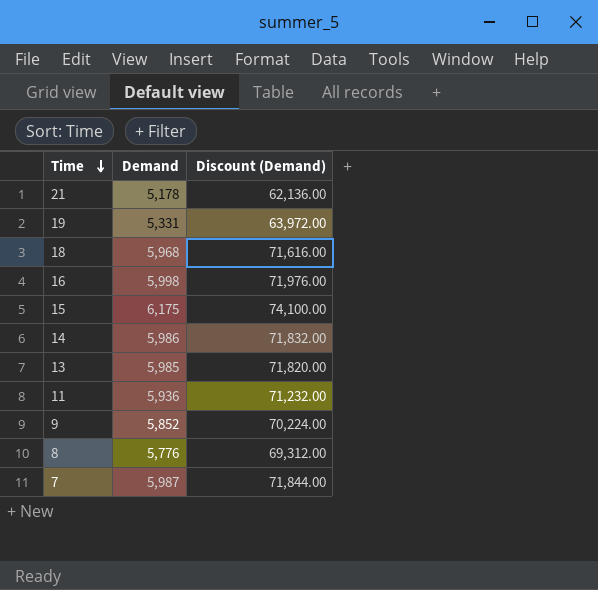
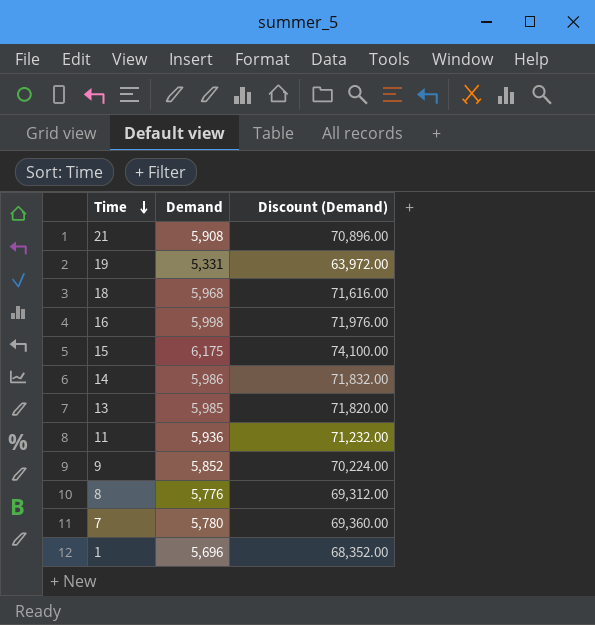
21 | Demand: 5,178 -> 5,908
21 | Discount (Demand): 62,136.00 -> 70,896.00
7 | Demand: 5,987 -> 5,780
7 | Discount (Demand): 71,844.00 -> 69,360.00
row 1: none -> 5,696 | 68,352.00

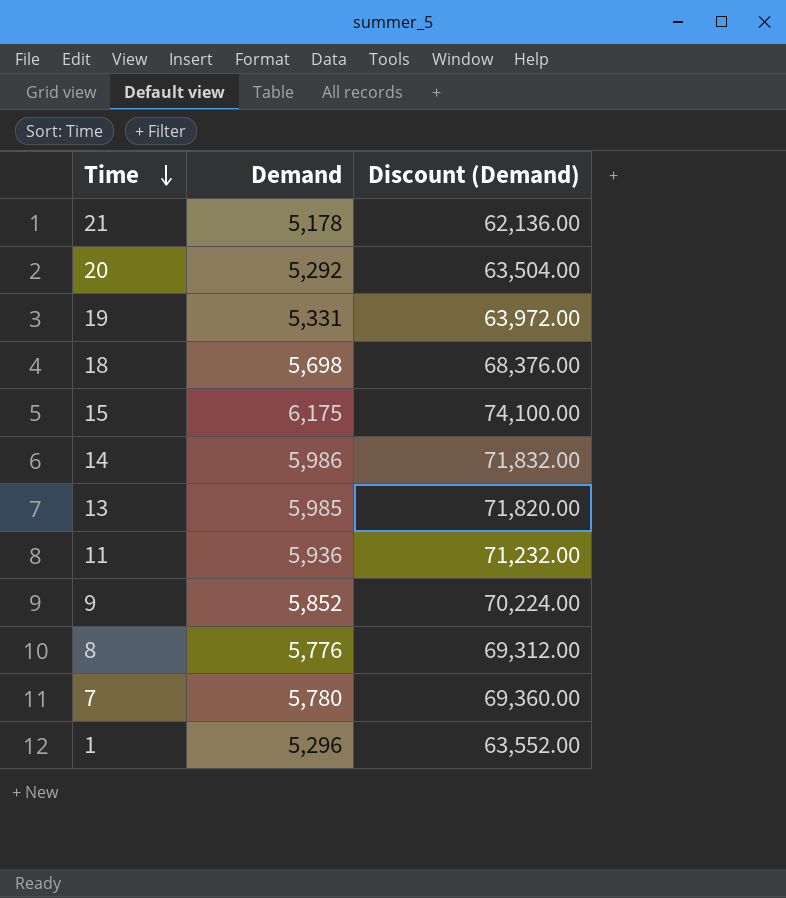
row 16: 5,998 | 71,976.00 -> none
21 | Demand: 5,908 -> 5,178
21 | Discount (Demand): 70,896.00 -> 62,136.00
row 20: none -> 5,292 | 63,504.00
18 | Demand: 5,968 -> 5,698
18 | Discount (Demand): 71,616.00 -> 68,376.00
1 | Demand: 5,696 -> 5,296
1 | Discount (Demand): 68,352.00 -> 63,552.00

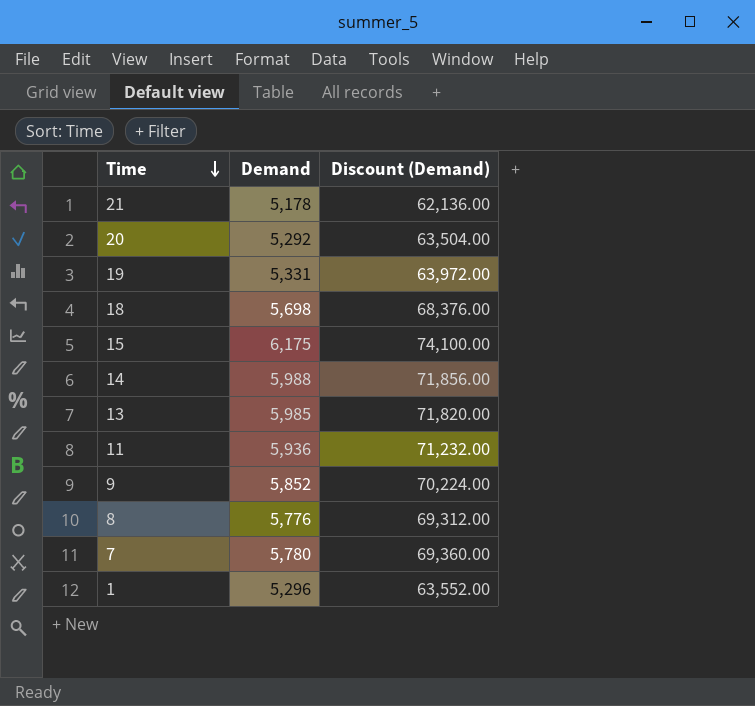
14 | Demand: 5,986 -> 5,988
14 | Discount (Demand): 71,832.00 -> 71,856.00

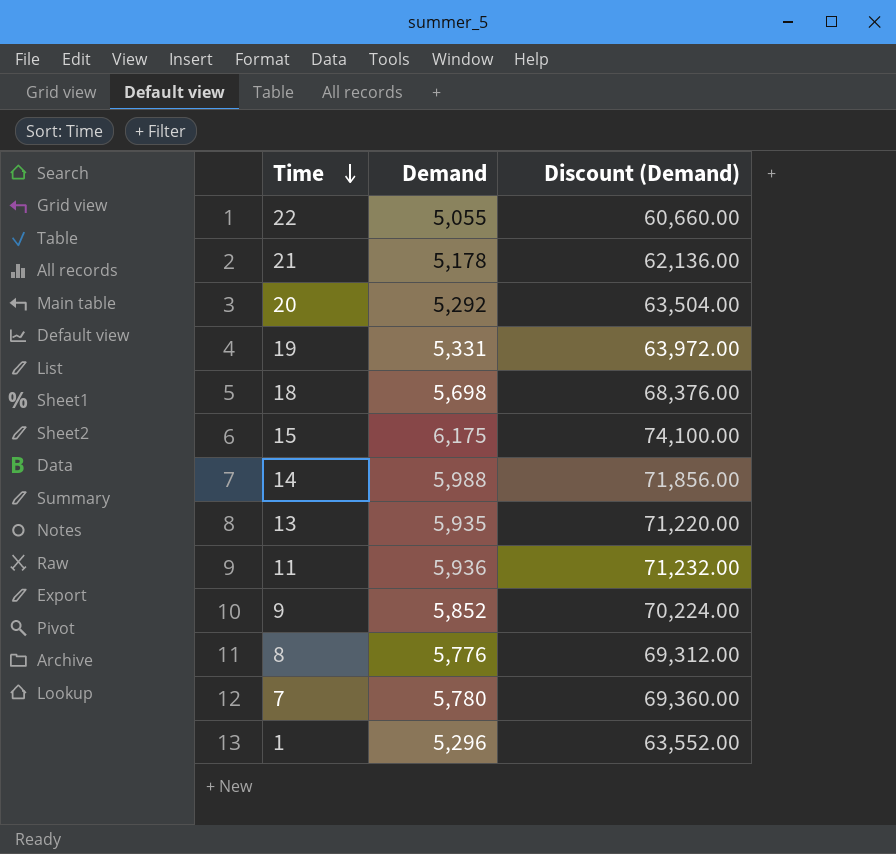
row 22: none -> 5,055 | 60,660.00
13 | Demand: 5,985 -> 5,935
13 | Discount (Demand): 71,820.00 -> 71,220.00

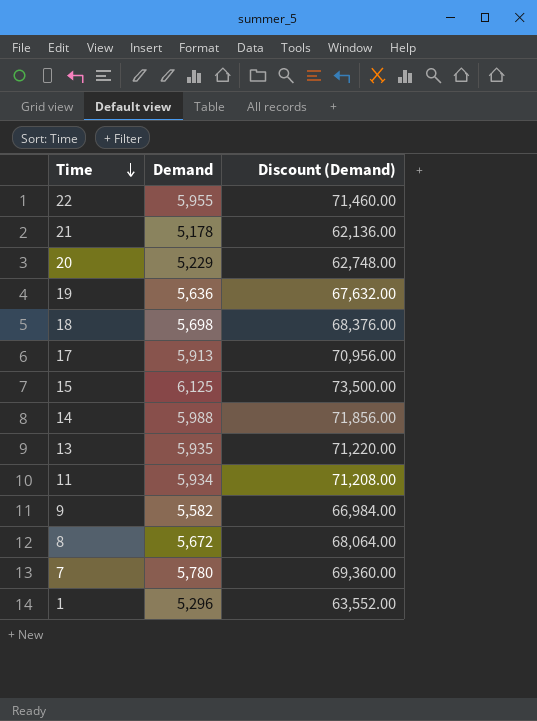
22 | Demand: 5,055 -> 5,955
22 | Discount (Demand): 60,660.00 -> 71,460.00
20 | Demand: 5,292 -> 5,229
20 | Discount (Demand): 63,504.00 -> 62,748.00
19 | Demand: 5,331 -> 5,636
19 | Discount (Demand): 63,972.00 -> 67,632.00
row 17: none -> 5,913 | 70,956.00
15 | Demand: 6,175 -> 6,125
15 | Discount (Demand): 74,100.00 -> 73,500.00
11 | Demand: 5,936 -> 5,934
11 | Discount (Demand): 71,232.00 -> 71,208.00
9 | Demand: 5,852 -> 5,582
9 | Discount (Demand): 70,224.00 -> 66,984.00
8 | Demand: 5,776 -> 5,672
8 | Discount (Demand): 69,312.00 -> 68,064.00

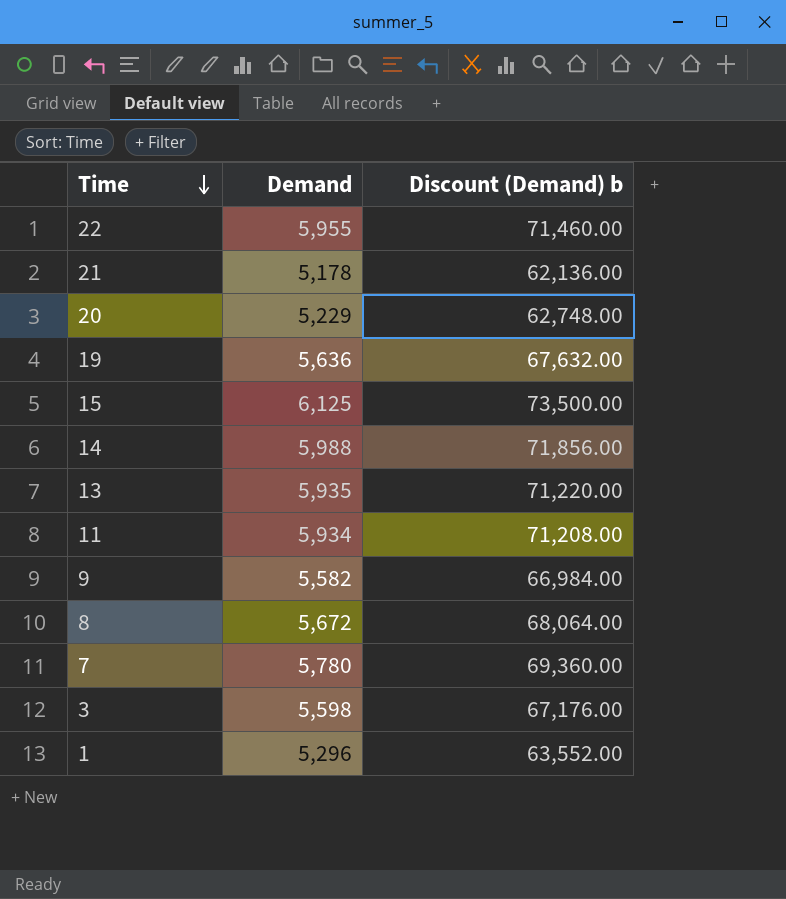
column name: Discount (Demand) -> Discount (Demand) b
row 18: 5,698 | 68,376.00 -> none
row 17: 5,913 | 70,956.00 -> none
row 3: none -> 5,598 | 67,176.00

